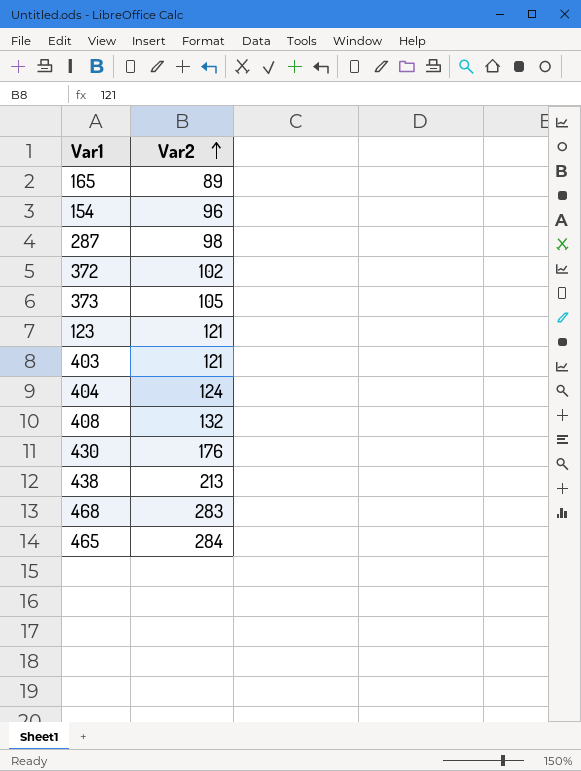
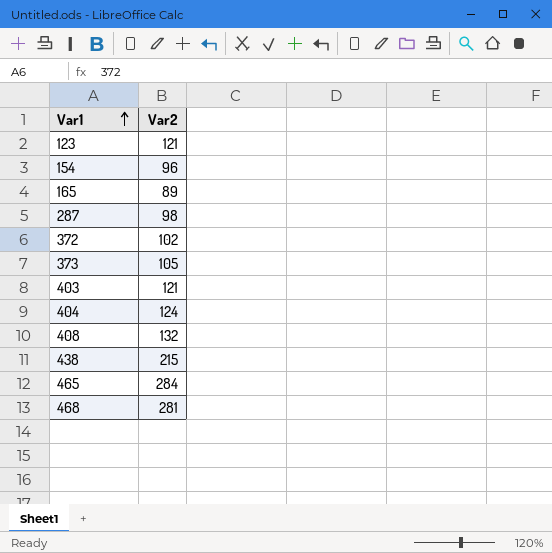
row order: Var2 ascending -> Var1 ascending
row 430: 176 -> none
438 | Var2: 213 -> 215
468 | Var2: 283 -> 281

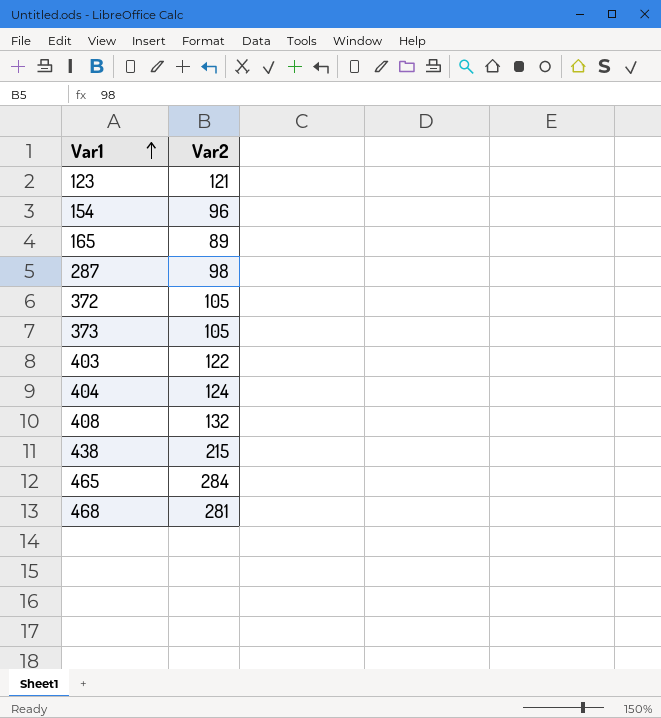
372 | Var2: 102 -> 105
403 | Var2: 121 -> 122

